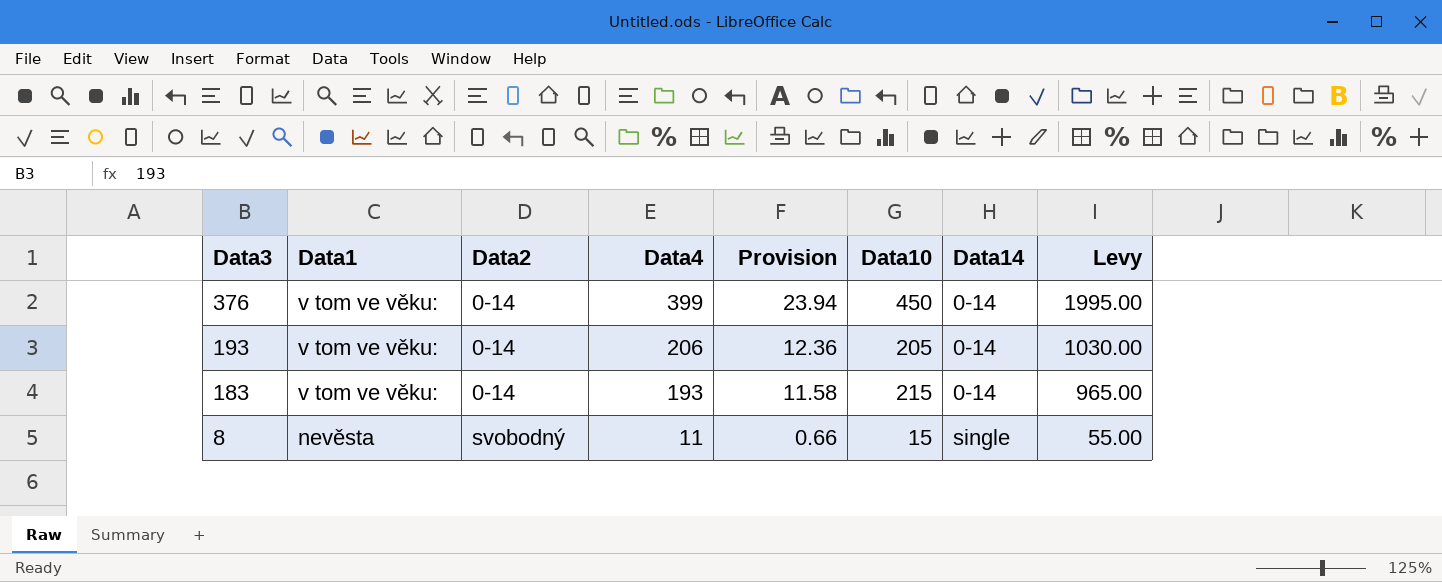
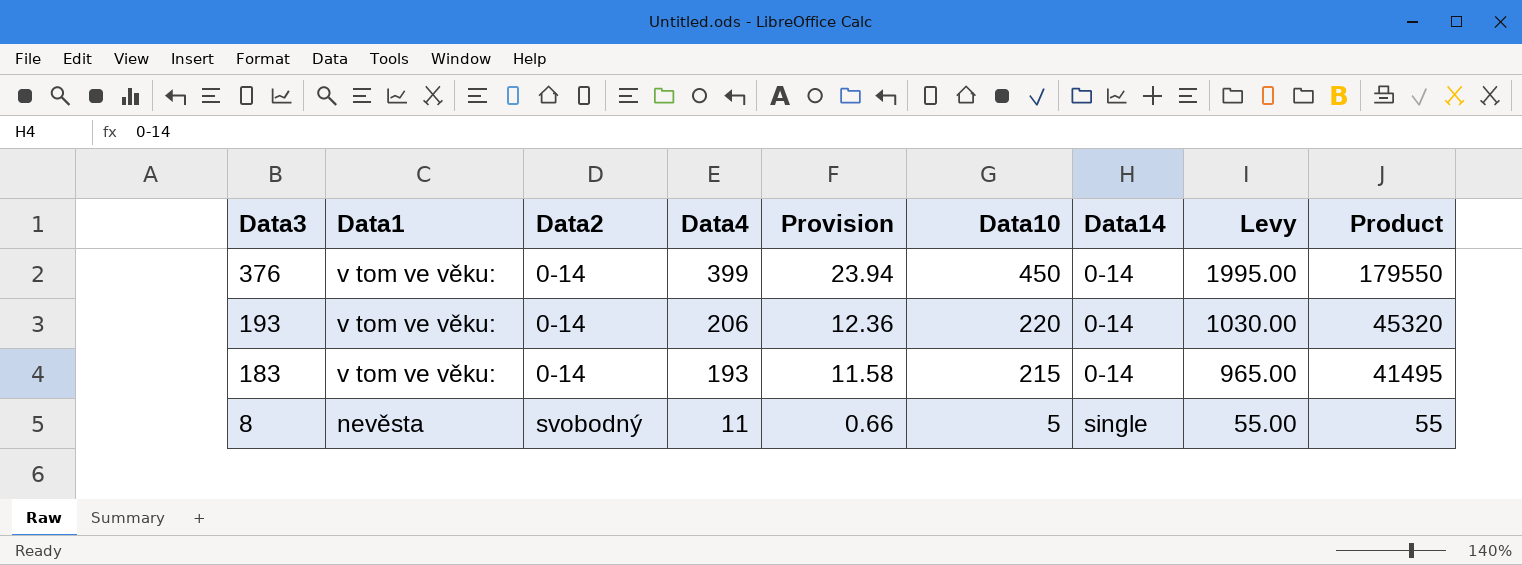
column Product | formula: none -> [Data4] * [Data10]
193 | Data10: 205 -> 220
8 | Data10: 15 -> 5

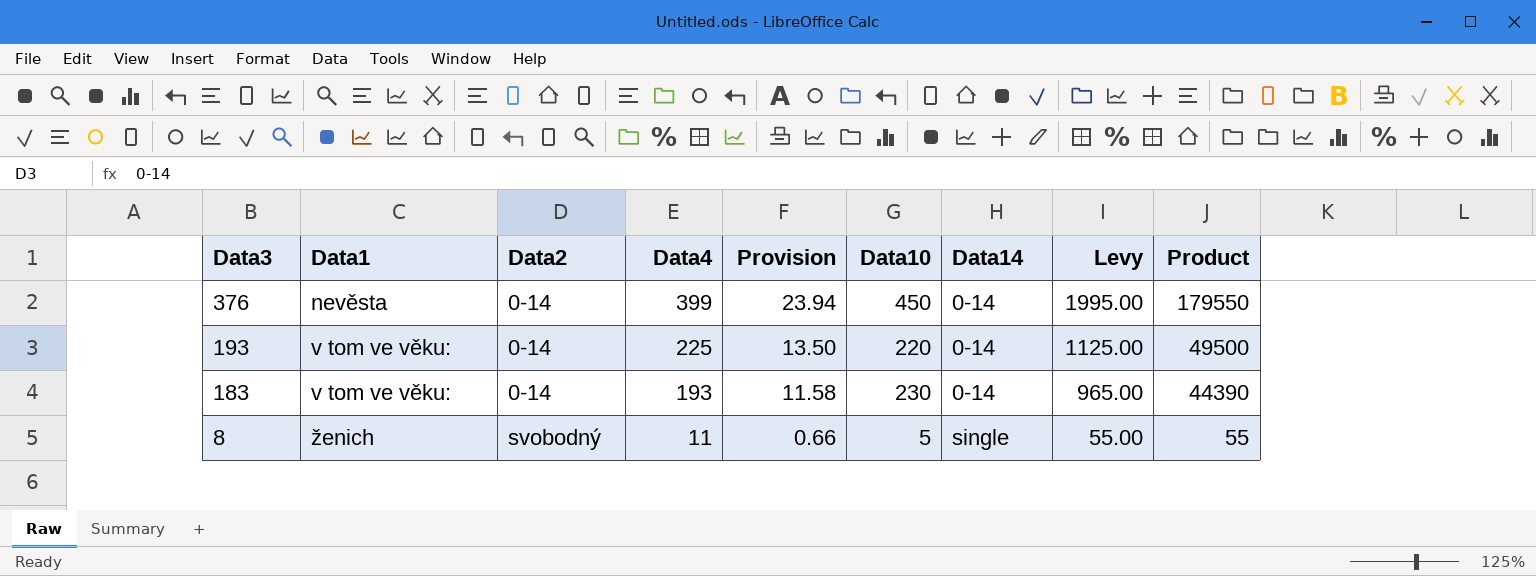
376 | Data1: v tom ve věku: -> nevěsta
193 | Data4: 206 -> 225
193 | Provision: 12.36 -> 13.50
193 | Levy: 1030.00 -> 1125.00
193 | Product: 45320 -> 49500
183 | Data10: 215 -> 230
183 | Product: 41495 -> 44390
8 | Data1: nevěsta -> ženich

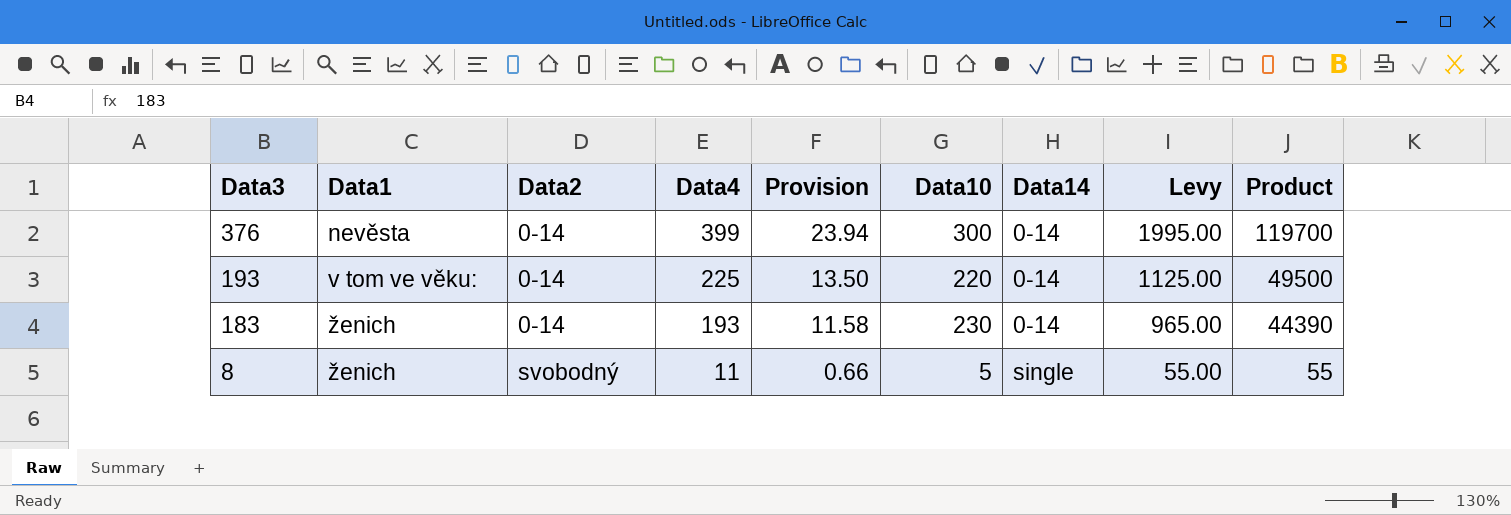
376 | Data10: 450 -> 300
376 | Product: 179550 -> 119700
183 | Data1: v tom ve věku: -> ženich

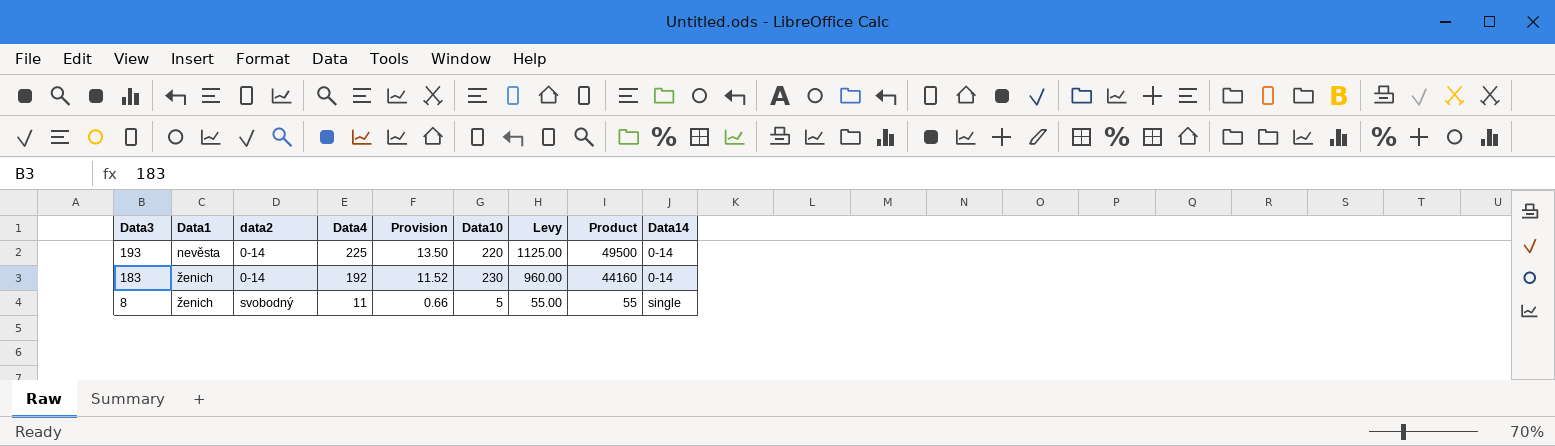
column name: Data2 -> data2
column Data14 | position: 7 -> 9
row 376: nevěsta | 0-14 | 399 | 23.94 | 300 | 0-14 | 1995.00 | 119700 -> none
193 | Data1: v tom ve věku: -> nevěsta
183 | Data4: 193 -> 192
183 | Provision: 11.58 -> 11.52
183 | Levy: 965.00 -> 960.00
183 | Product: 44390 -> 44160

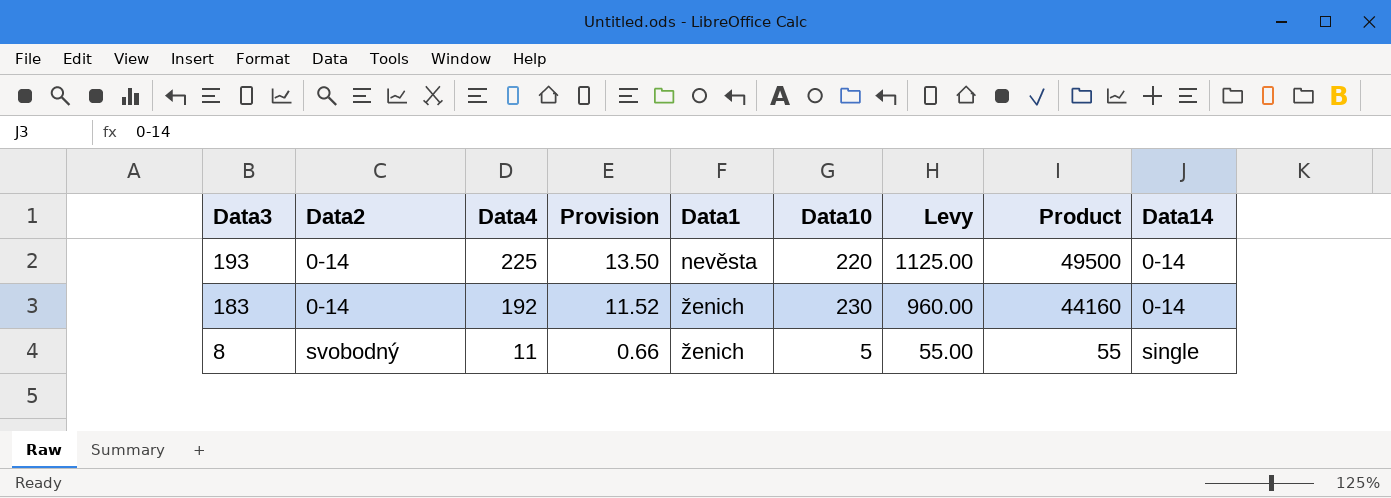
column name: data2 -> Data2
column Data1 | position: 2 -> 5

